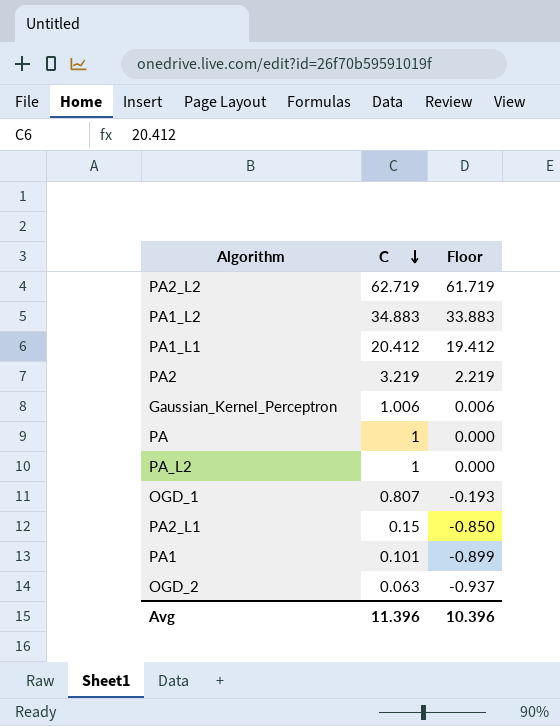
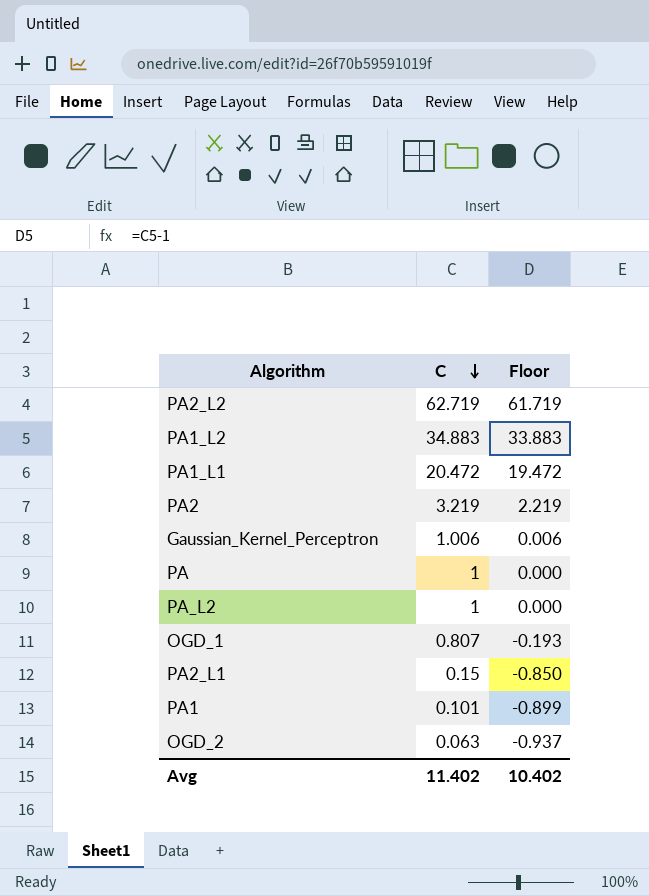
PA1_L1 | C: 20.412 -> 20.472
PA1_L1 | Floor: 19.412 -> 19.472
Avg | C: 11.396 -> 11.402
Avg | Floor: 10.396 -> 10.402

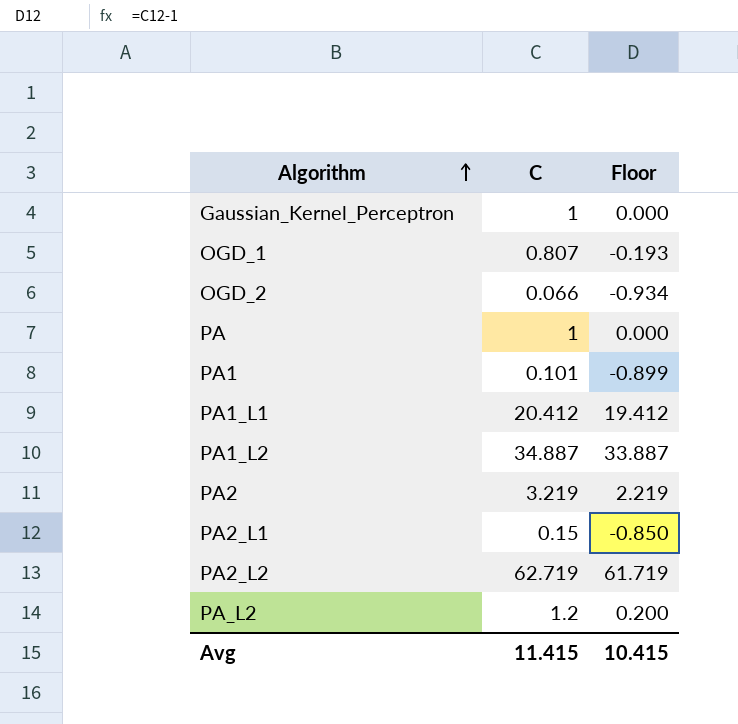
row order: C descending -> Algorithm ascending
Gaussian_Kernel_Perceptron | C: 1.006 -> 1
Gaussian_Kernel_Perceptron | Floor: 0.006 -> 0.000
OGD_2 | C: 0.063 -> 0.066
OGD_2 | Floor: -0.937 -> -0.934
PA1_L1 | C: 20.472 -> 20.412
PA1_L1 | Floor: 19.472 -> 19.412
PA1_L2 | C: 34.883 -> 34.887
PA1_L2 | Floor: 33.883 -> 33.887
PA_L2 | C: 1 -> 1.2
PA_L2 | Floor: 0.000 -> 0.200
Avg | C: 11.402 -> 11.415
Avg | Floor: 10.402 -> 10.415

